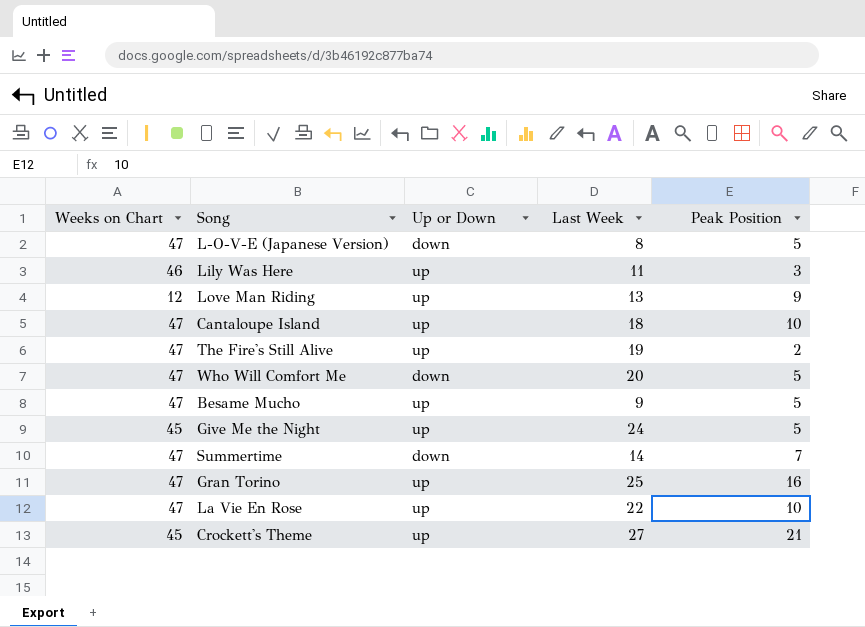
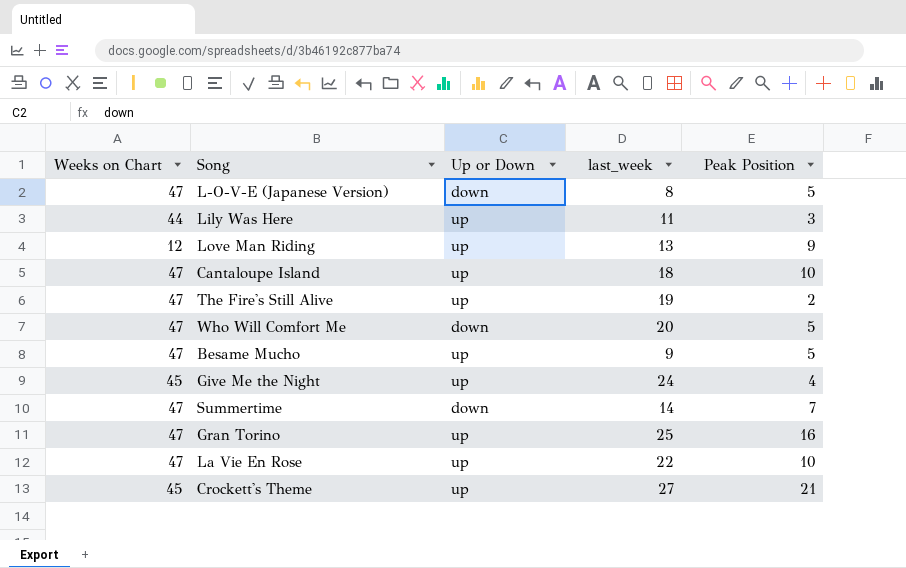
column name: Last Week -> last_week
Lily Was Here | Weeks on Chart: 46 -> 44
Give Me the Night | Peak Position: 5 -> 4

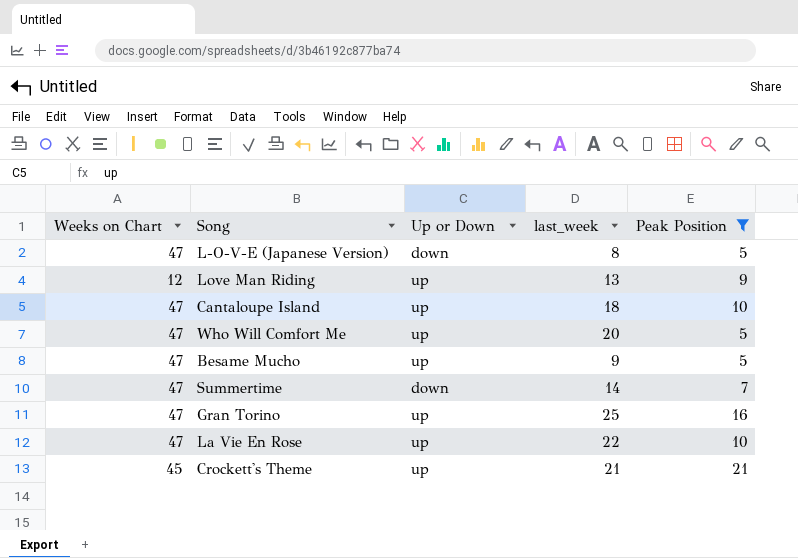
filter: none -> Peak Position >= 5
Who Will Comfort Me | Up or Down: down -> up
Crockett's Theme | last_week: 27 -> 21

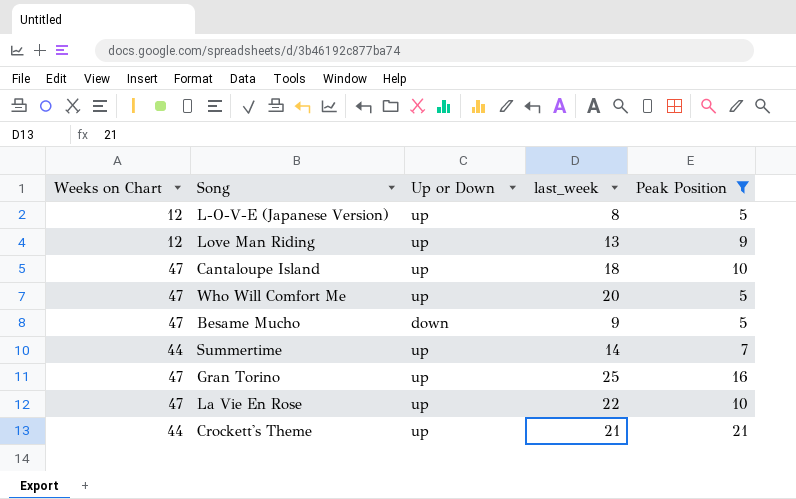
L-O-V-E (Japanese Version) | Weeks on Chart: 47 -> 12
L-O-V-E (Japanese Version) | Up or Down: down -> up
Besame Mucho | Up or Down: up -> down
Summertime | Weeks on Chart: 47 -> 44
Summertime | Up or Down: down -> up
Crockett's Theme | Weeks on Chart: 45 -> 44

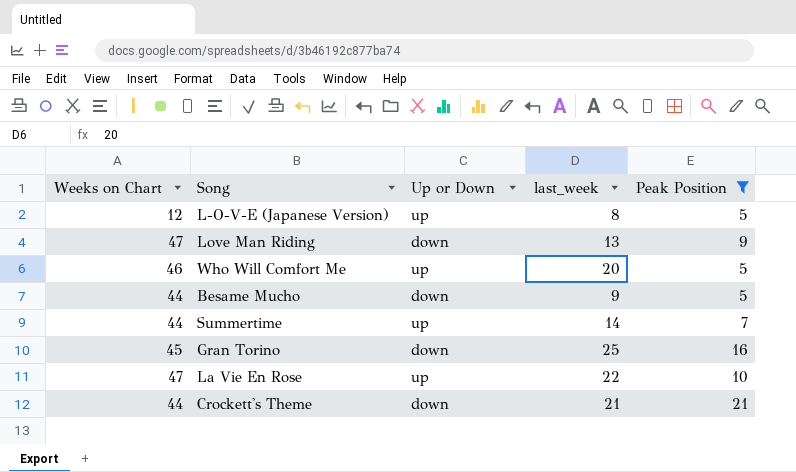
row Cantaloupe Island: 47 | up | 18 | 10 -> none
Love Man Riding | Weeks on Chart: 12 -> 47
Love Man Riding | Up or Down: up -> down
Who Will Comfort Me | Weeks on Chart: 47 -> 46
Besame Mucho | Weeks on Chart: 47 -> 44
Gran Torino | Weeks on Chart: 47 -> 45
Gran Torino | Up or Down: up -> down
Crockett's Theme | Up or Down: up -> down

